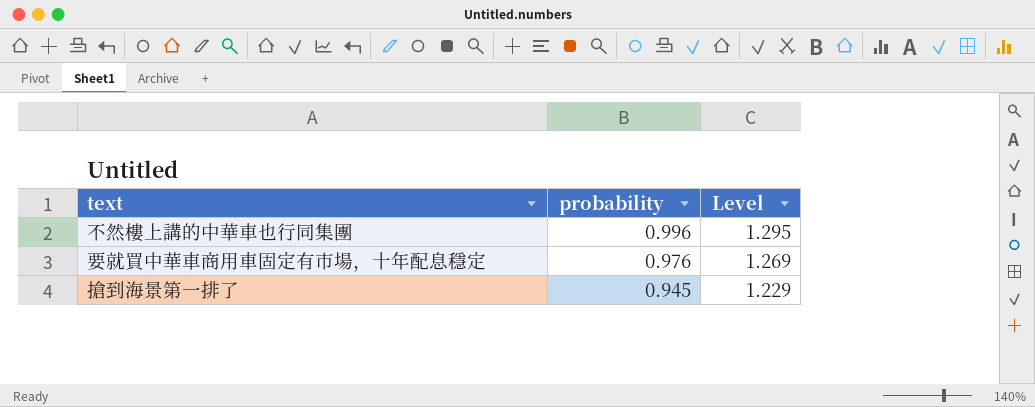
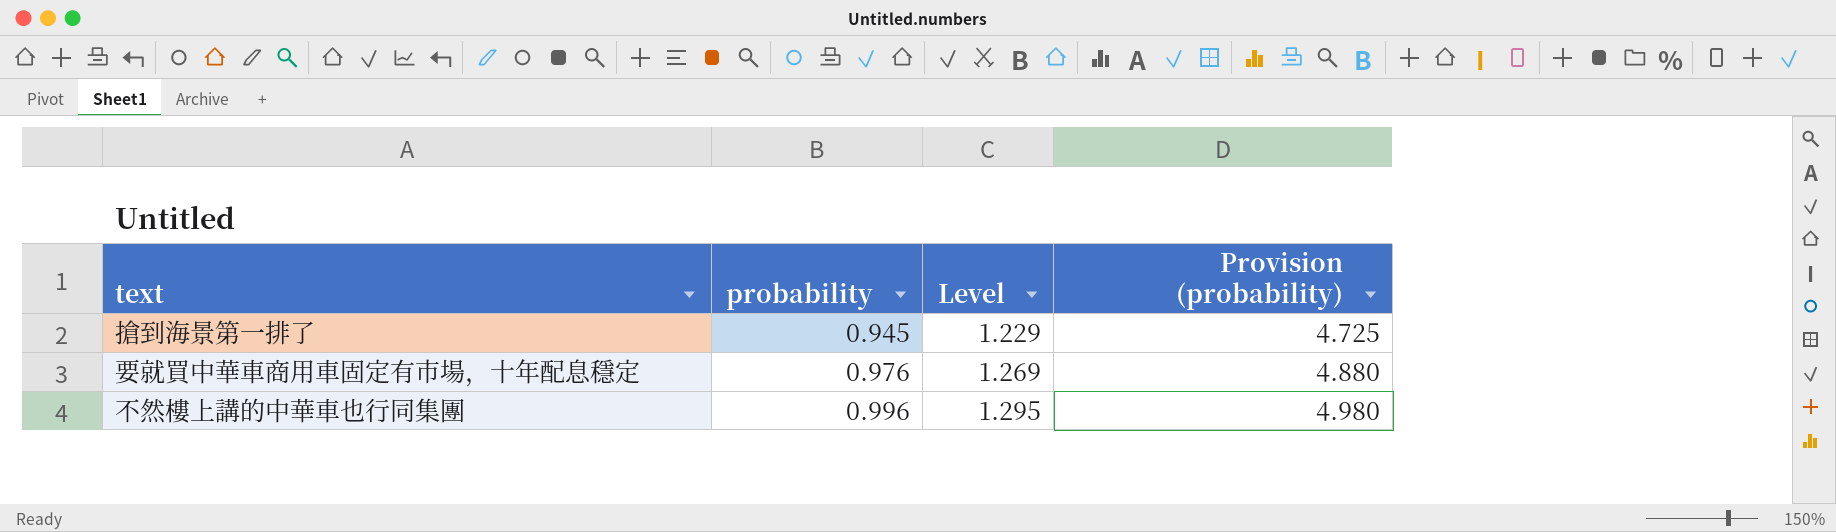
row order: probability descending -> probability ascending
column Provision (probability) | formula: none -> [probability] * 5

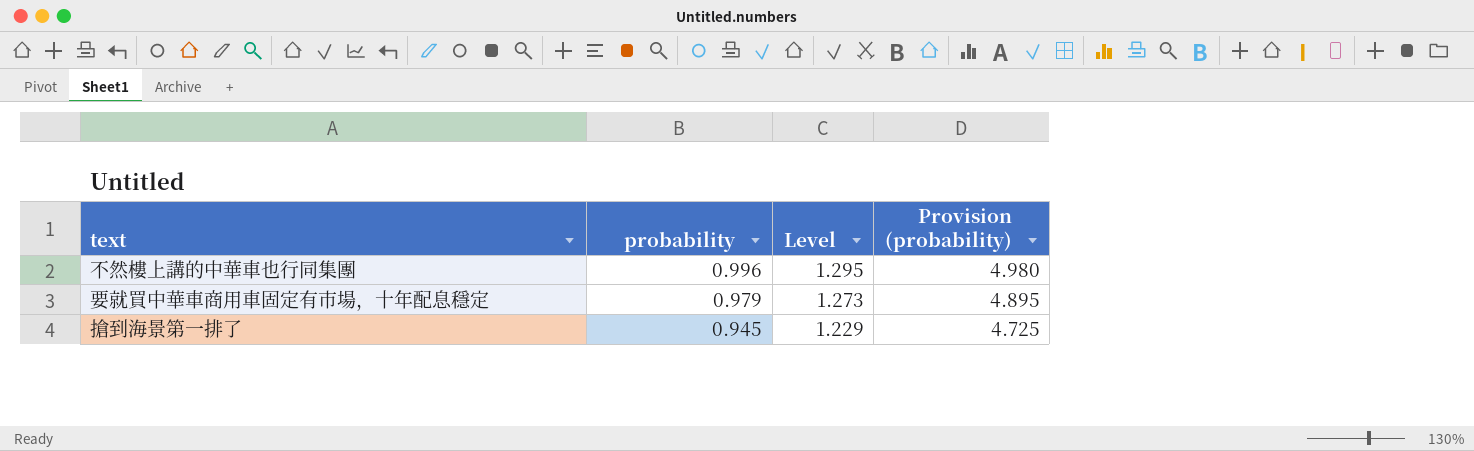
row order: probability ascending -> probability descending
要就買中華車商用車固定有市場，十年配息穩定 | probability: 0.976 -> 0.979
要就買中華車商用車固定有市場，十年配息穩定 | Level: 1.269 -> 1.273
要就買中華車商用車固定有市場，十年配息穩定 | Provision (probability): 4.880 -> 4.895

